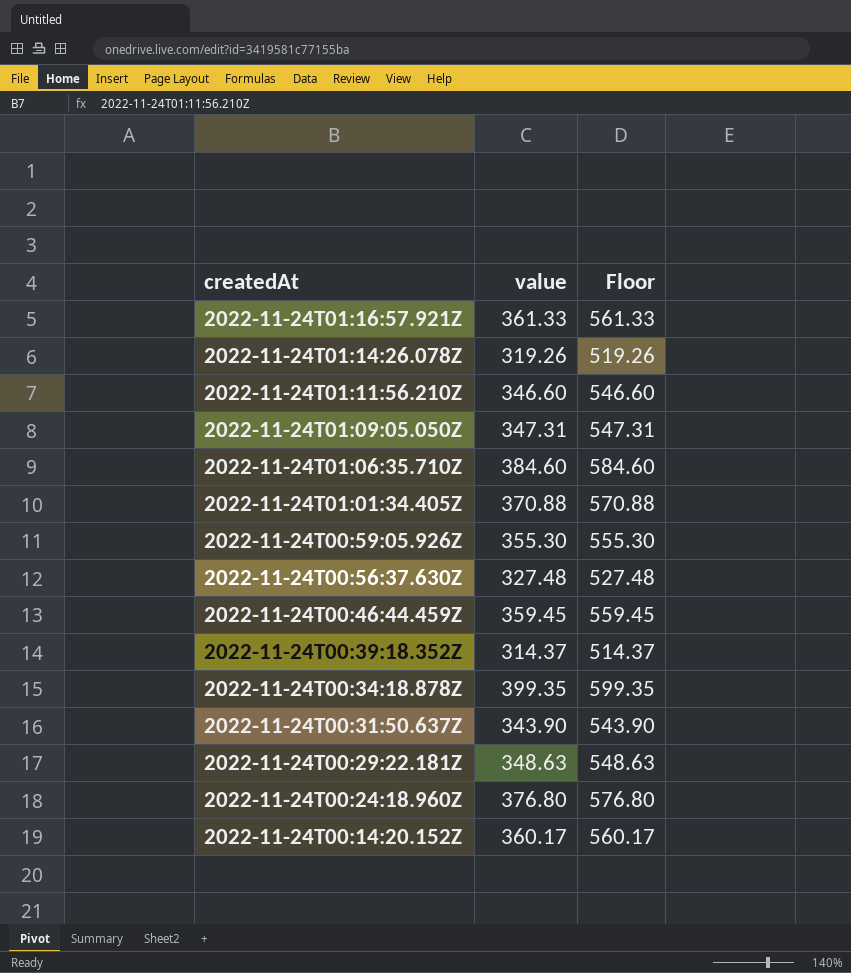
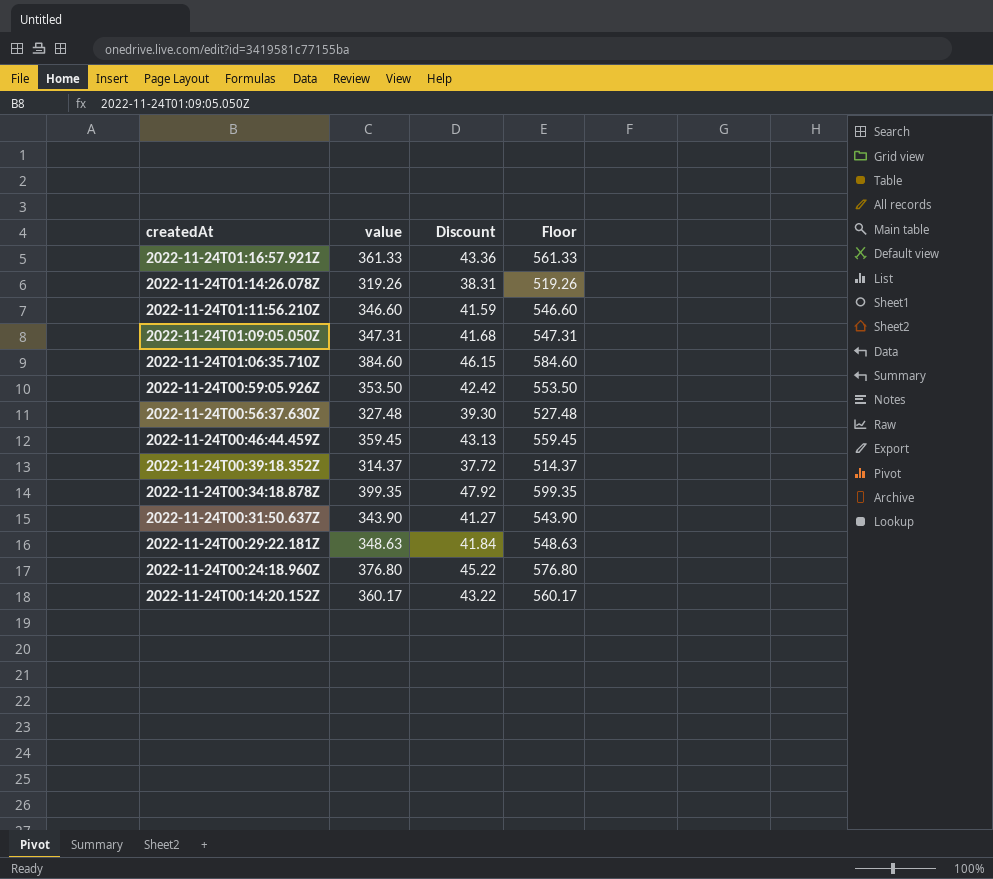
column Discount | formula: none -> [value] * 0.12
row 2022-11-24T01:01:34.405Z: 370.88 | 570.88 -> none
2022-11-24T00:59:05.926Z | value: 355.30 -> 353.50
2022-11-24T00:59:05.926Z | Floor: 555.30 -> 553.50

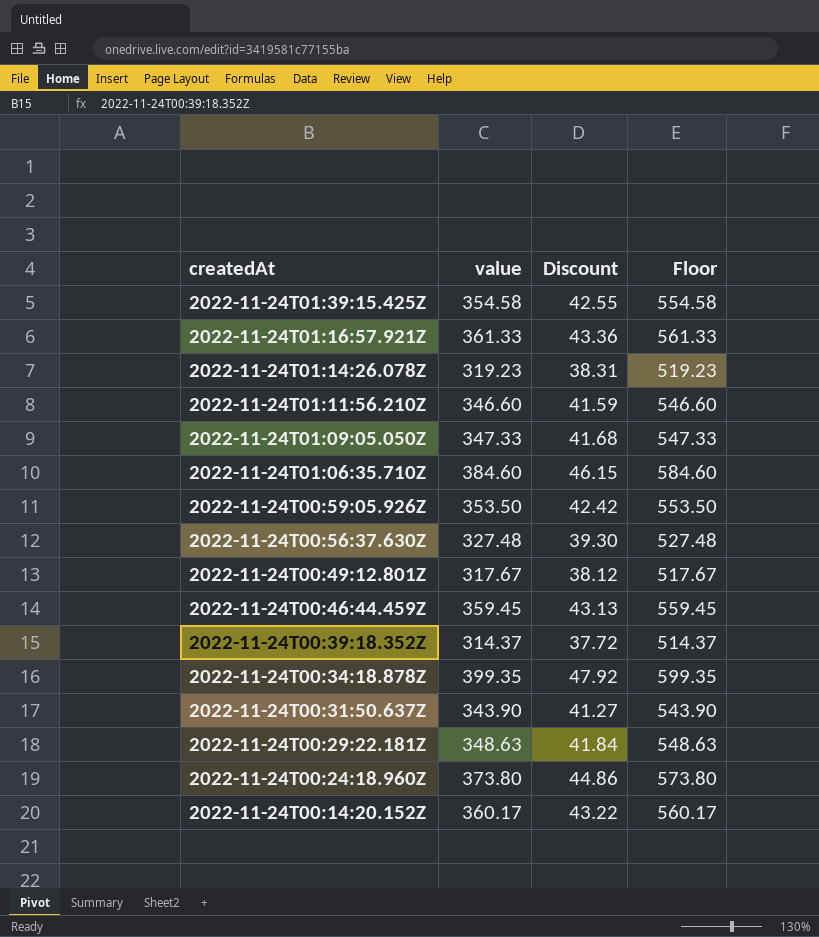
row 2022-11-24T01:39:15.425Z: none -> 354.58 | 42.55 | 554.58
2022-11-24T01:14:26.078Z | value: 319.26 -> 319.23
2022-11-24T01:14:26.078Z | Floor: 519.26 -> 519.23
2022-11-24T01:09:05.050Z | value: 347.31 -> 347.33
2022-11-24T01:09:05.050Z | Floor: 547.31 -> 547.33
row 2022-11-24T00:49:12.801Z: none -> 317.67 | 38.12 | 517.67
2022-11-24T00:24:18.960Z | value: 376.80 -> 373.80
2022-11-24T00:24:18.960Z | Discount: 45.22 -> 44.86
2022-11-24T00:24:18.960Z | Floor: 576.80 -> 573.80

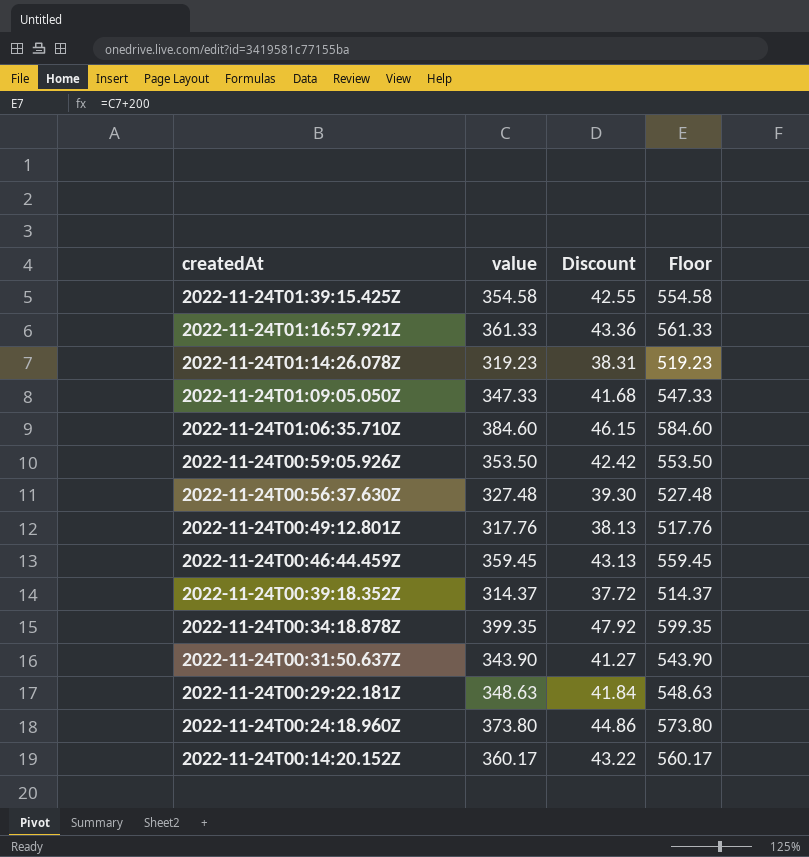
row 2022-11-24T01:11:56.210Z: 346.60 | 41.59 | 546.60 -> none
2022-11-24T00:49:12.801Z | value: 317.67 -> 317.76
2022-11-24T00:49:12.801Z | Discount: 38.12 -> 38.13
2022-11-24T00:49:12.801Z | Floor: 517.67 -> 517.76

